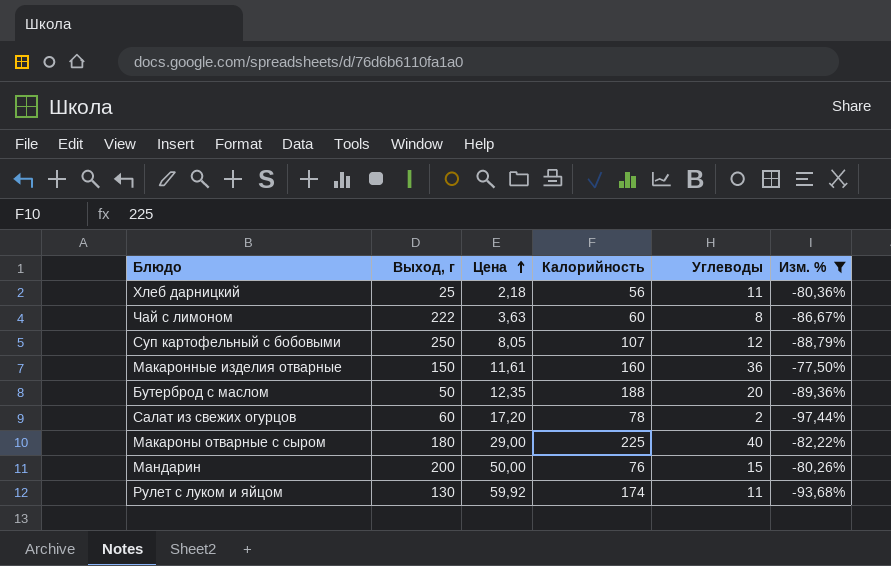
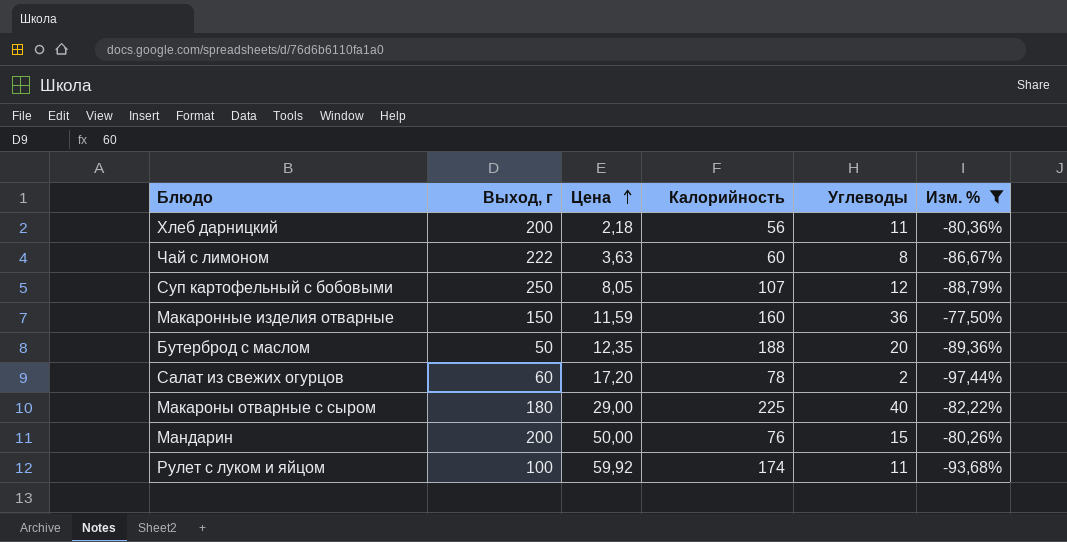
Хлеб дарницкий | Выход, г: 25 -> 200
Макаронные изделия отварные | Цена: 11,61 -> 11,59
Рулет с луком и яйцом | Выход, г: 130 -> 100

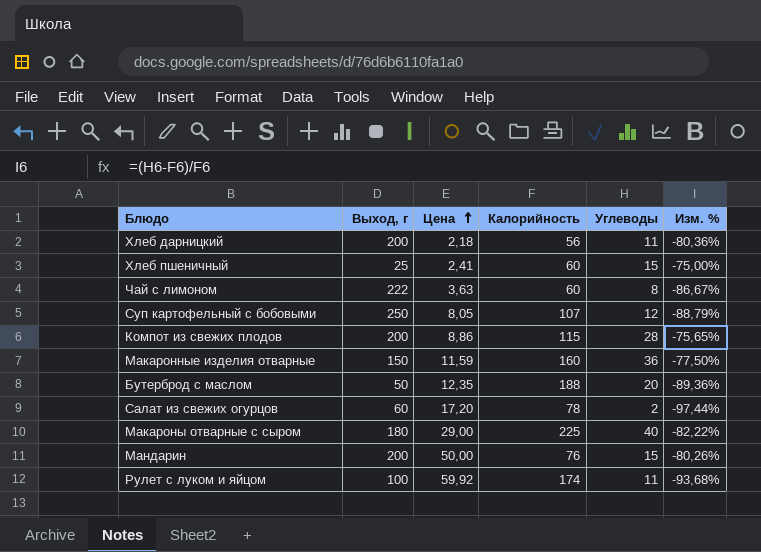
filter: Изм. % <= -77,50% -> none

